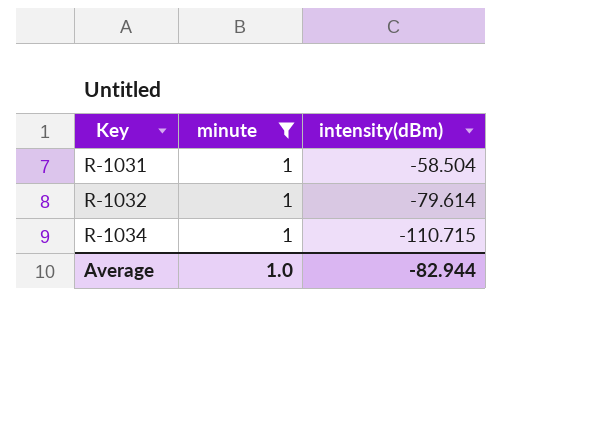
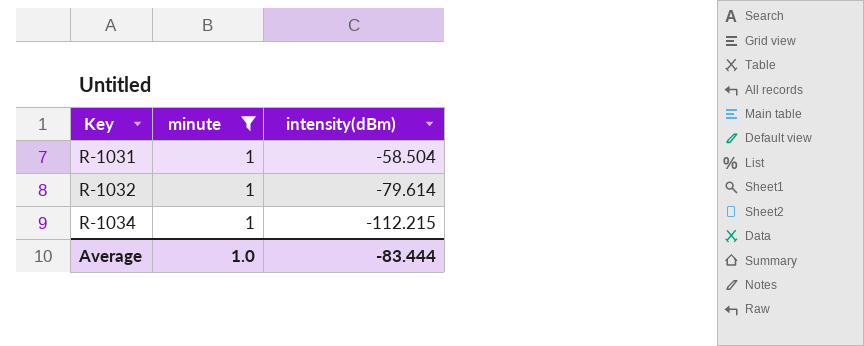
R-1034 | intensity(dBm): -110.715 -> -112.215
Average | intensity(dBm): -82.944 -> -83.444

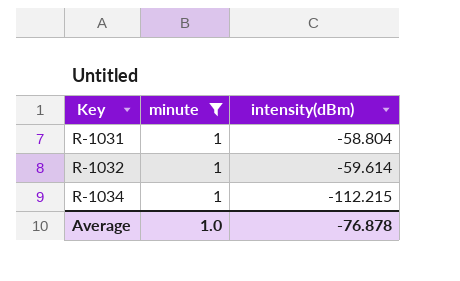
R-1031 | intensity(dBm): -58.504 -> -58.804
R-1032 | intensity(dBm): -79.614 -> -59.614
Average | intensity(dBm): -83.444 -> -76.878

